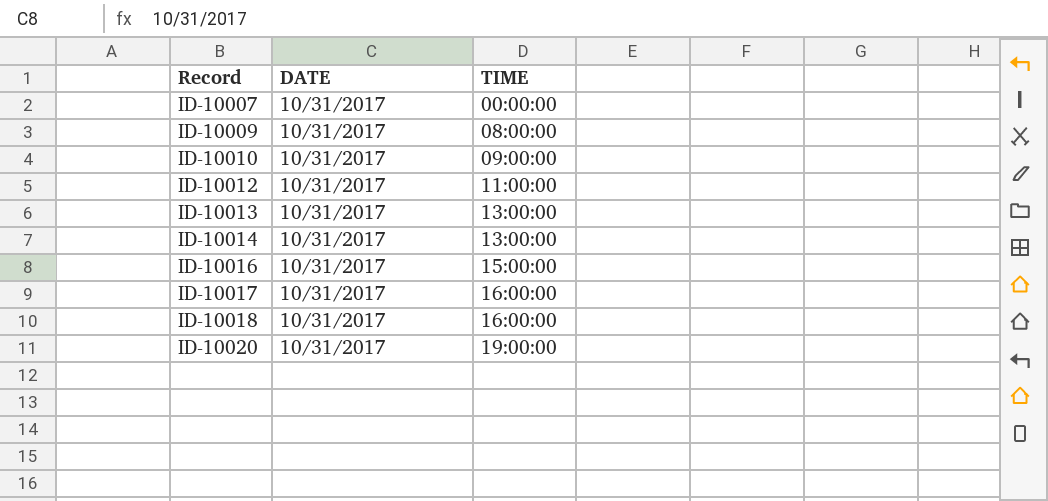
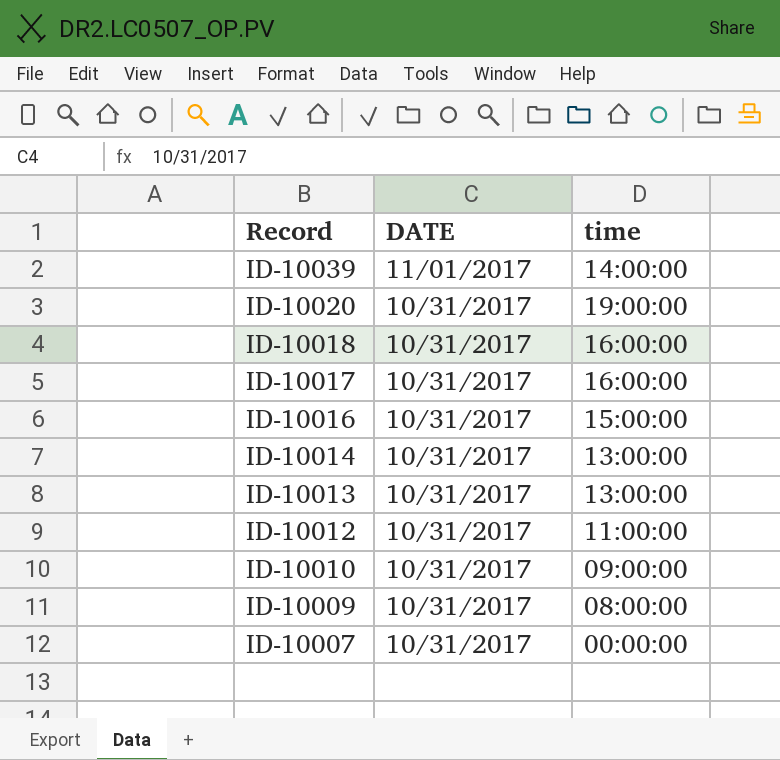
row order: Record ascending -> Record descending
column name: TIME -> time
row ID-10039: none -> 11/01/2017 | 14:00:00

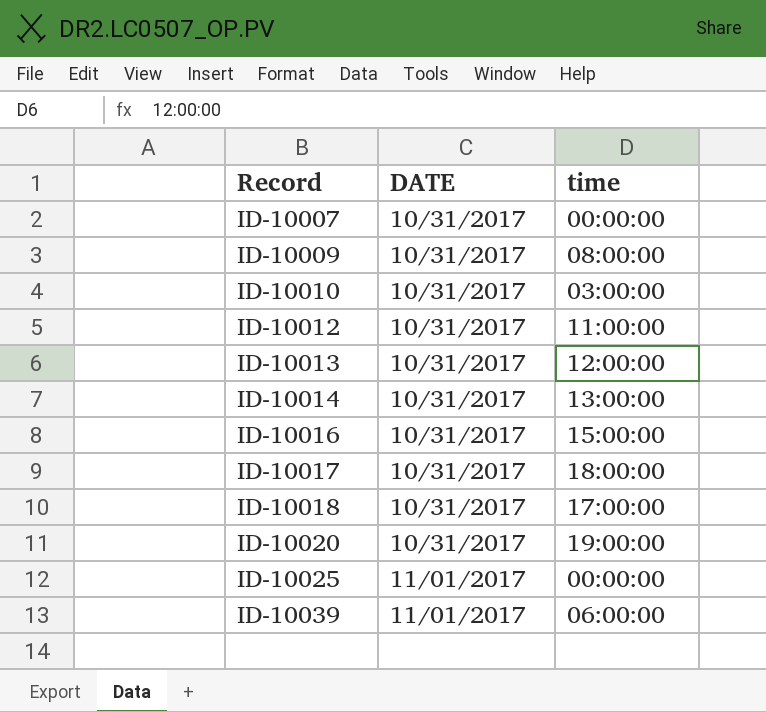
row order: Record descending -> Record ascending
ID-10010 | time: 09:00:00 -> 03:00:00
ID-10013 | time: 13:00:00 -> 12:00:00
ID-10017 | time: 16:00:00 -> 18:00:00
ID-10018 | time: 16:00:00 -> 17:00:00
row ID-10025: none -> 11/01/2017 | 00:00:00
ID-10039 | time: 14:00:00 -> 06:00:00

